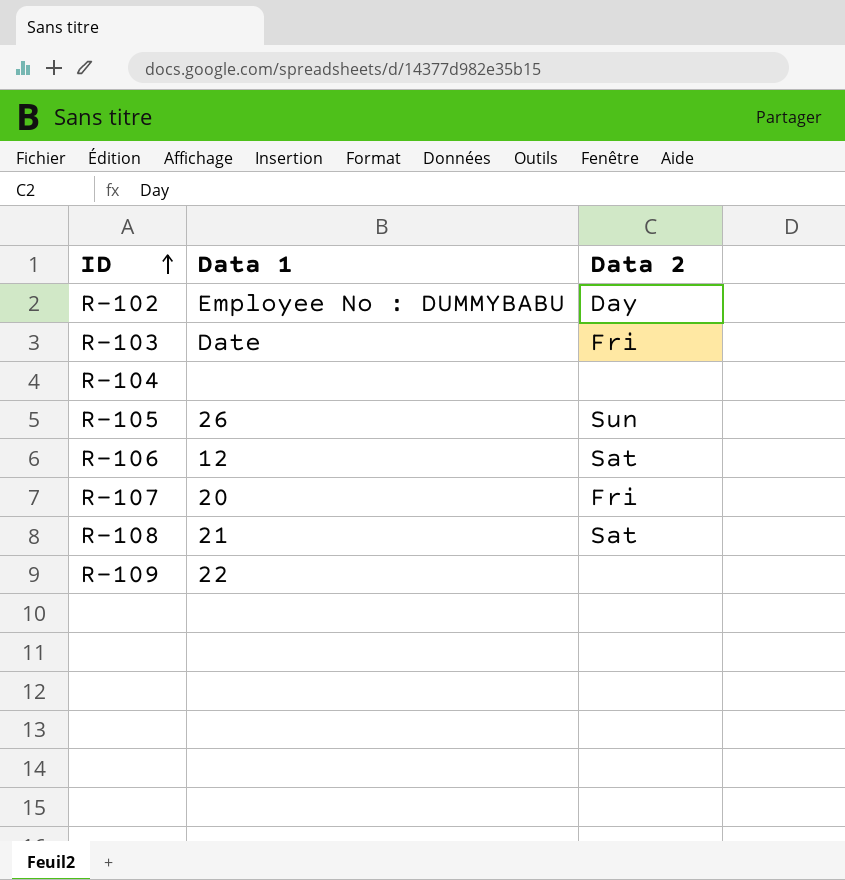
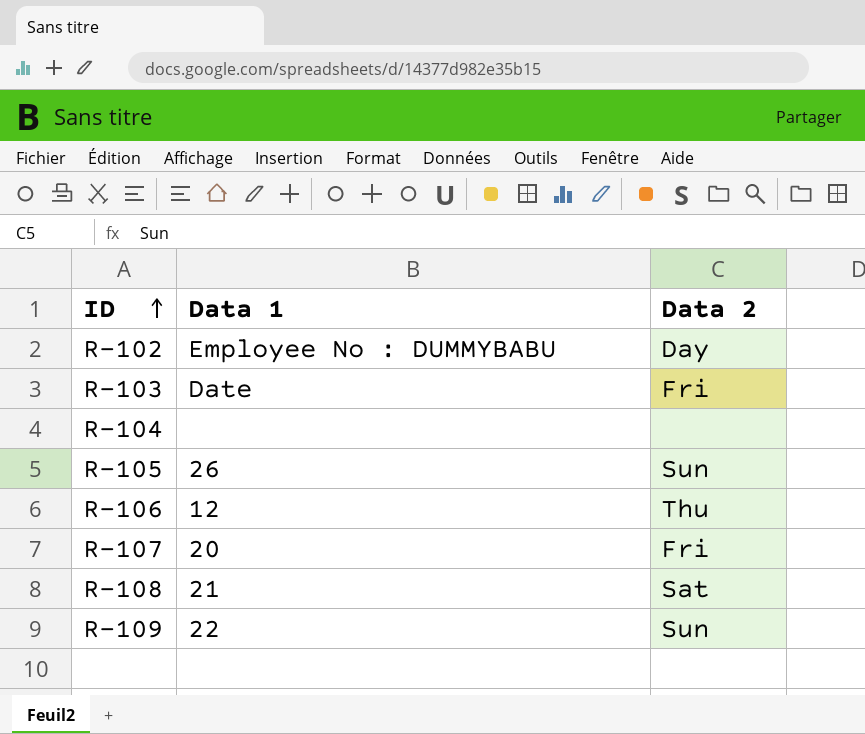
R-106 | Data 2: Sat -> Thu
R-109 | Data 2: none -> Sun

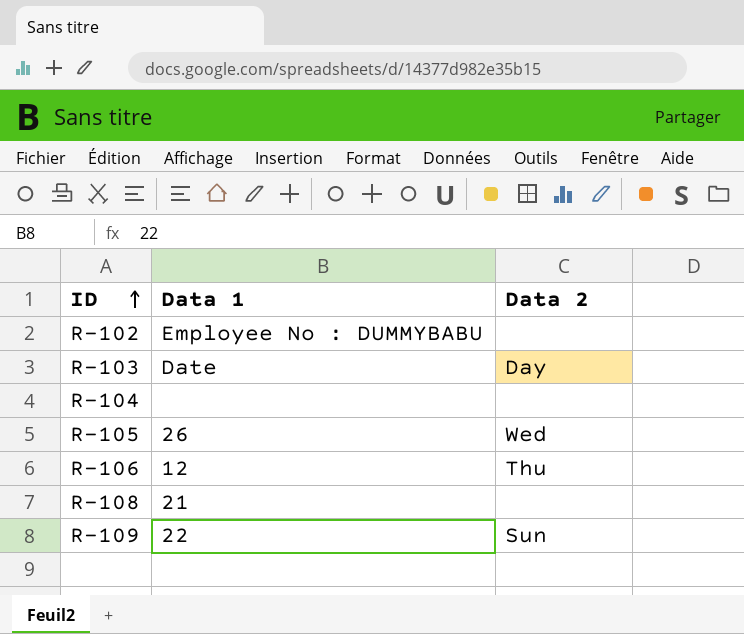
row R-107: 20 | Fri -> none
R-102 | Data 2: Day -> none
R-103 | Data 2: Fri -> Day
R-105 | Data 2: Sun -> Wed
R-108 | Data 2: Sat -> none

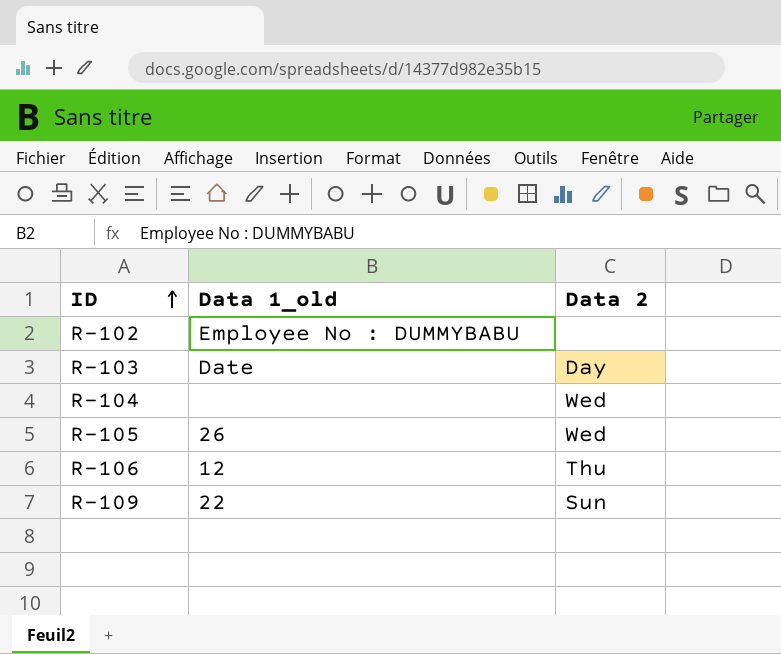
column name: Data 1 -> Data 1_old
row R-108: 21 | none -> none
R-104 | Data 2: none -> Wed

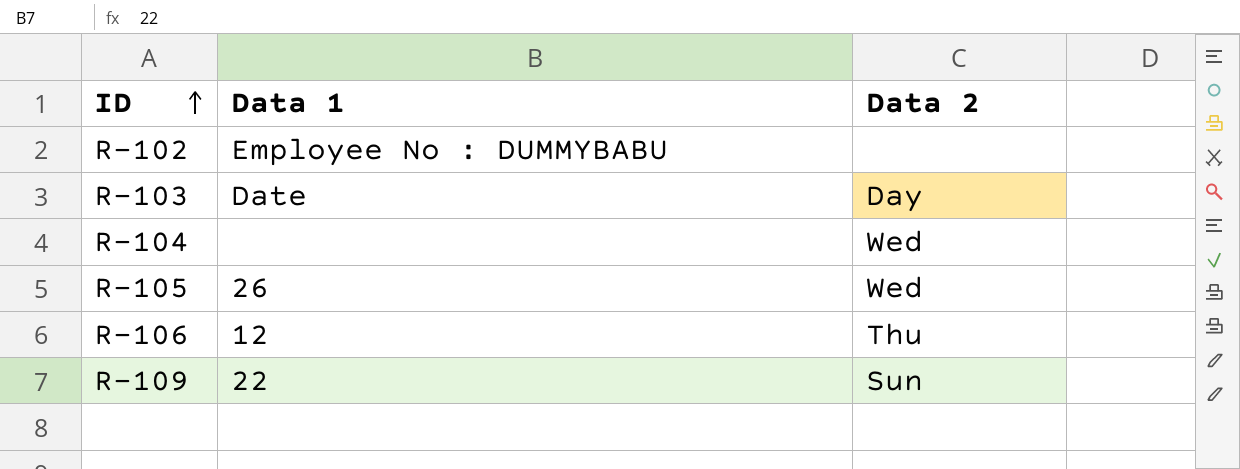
column name: Data 1_old -> Data 1

